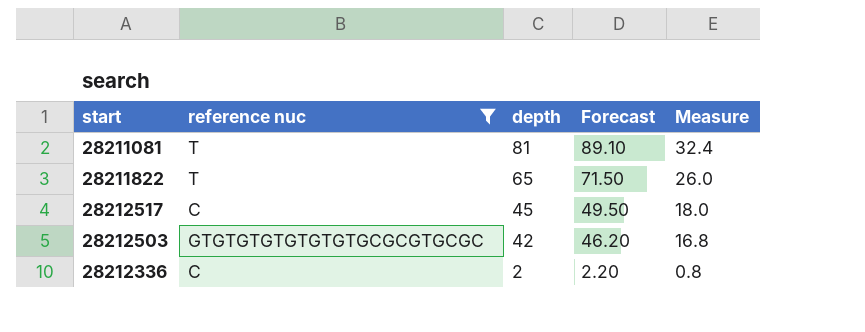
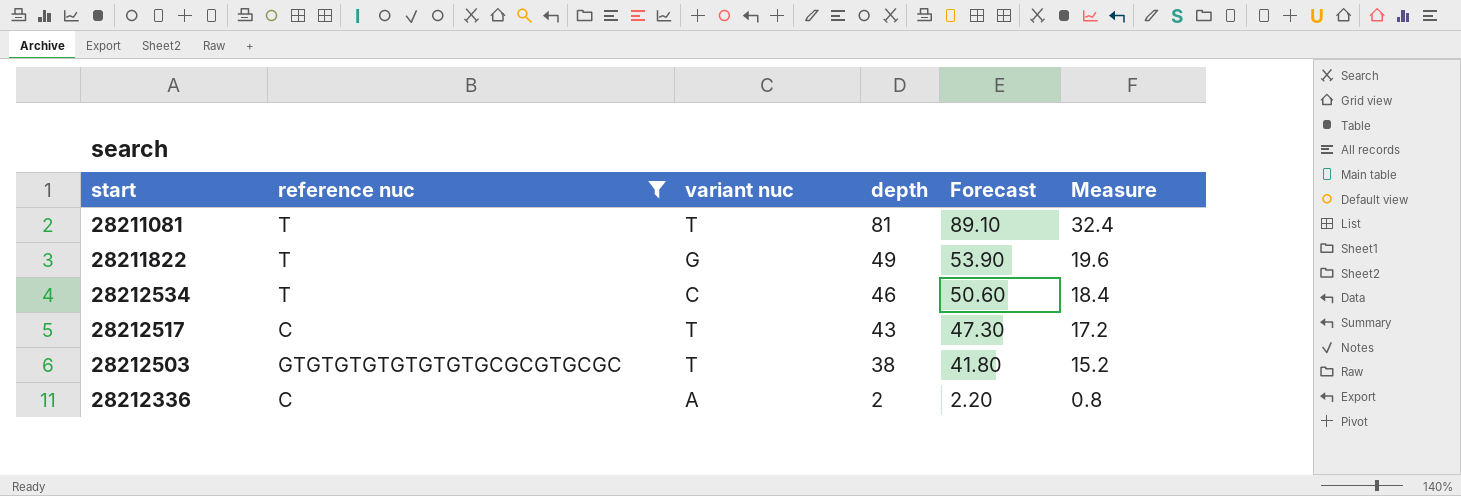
column variant nuc | position: none -> 3
28211822 | depth: 65 -> 49
28211822 | Forecast: 71.50 -> 53.90
28211822 | Measure: 26.0 -> 19.6
row 28212534: none -> T | C | 46 | 50.60 | 18.4
28212517 | depth: 45 -> 43
28212517 | Forecast: 49.50 -> 47.30
28212517 | Measure: 18.0 -> 17.2
28212503 | depth: 42 -> 38
28212503 | Forecast: 46.20 -> 41.80
28212503 | Measure: 16.8 -> 15.2

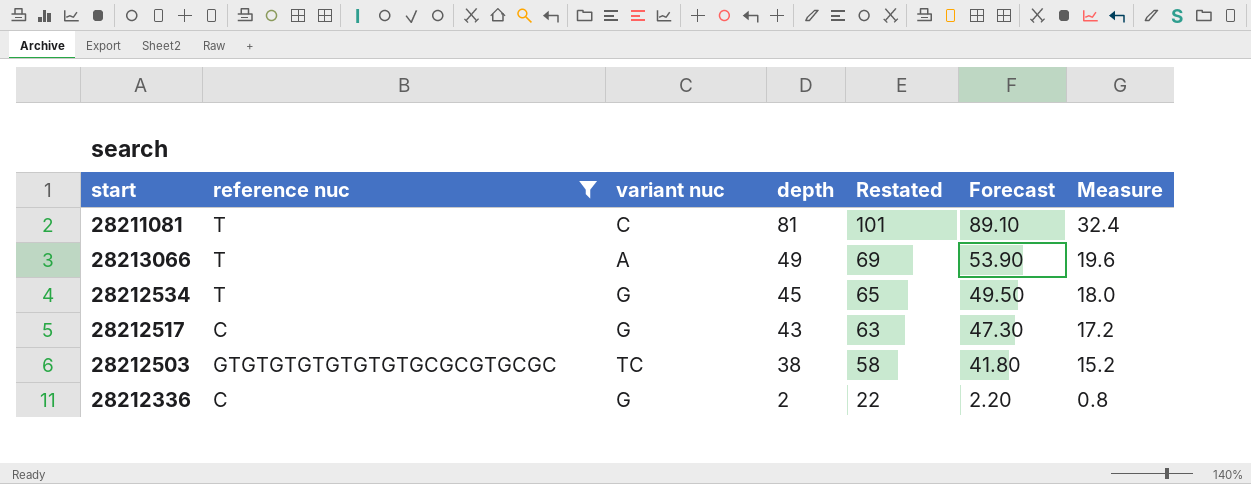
column Restated | formula: none -> [depth] + 20
row 28211822: T | G | 49 | 53.90 | 19.6 -> none
28211081 | variant nuc: T -> C
row 28213066: none -> T | A | 49 | 69 | 53.90 | 19.6
28212534 | variant nuc: C -> G
28212534 | depth: 46 -> 45
28212534 | Forecast: 50.60 -> 49.50
28212534 | Measure: 18.4 -> 18.0
28212517 | variant nuc: T -> G
28212503 | variant nuc: T -> TC
28212336 | variant nuc: A -> G

